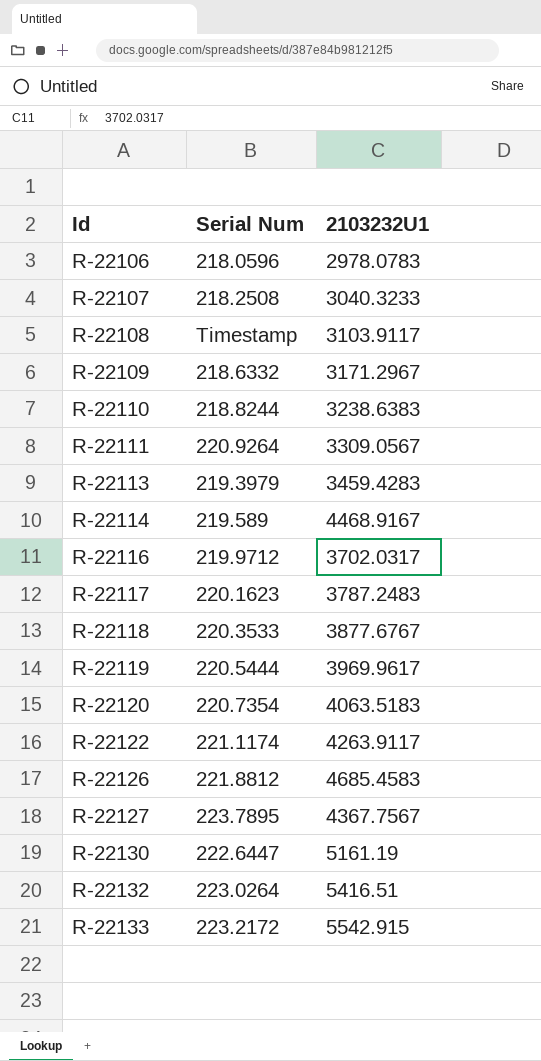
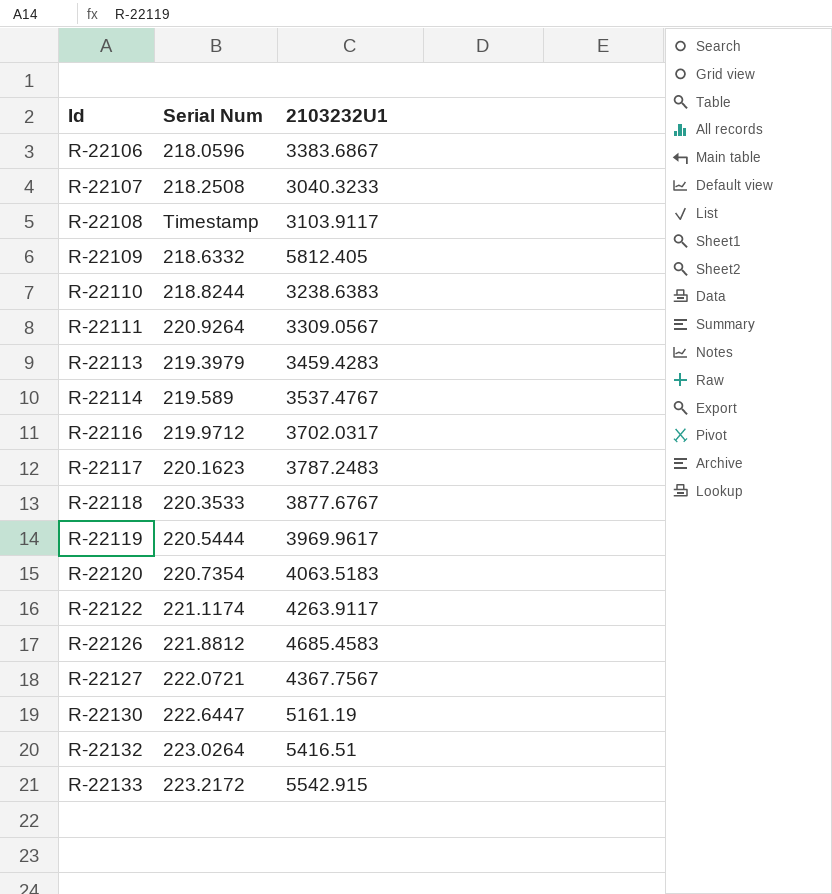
R-22106 | 2103232U1: 2978.0783 -> 3383.6867
R-22109 | 2103232U1: 3171.2967 -> 5812.405
R-22114 | 2103232U1: 4468.9167 -> 3537.4767
R-22127 | Serial Num: 223.7895 -> 222.0721

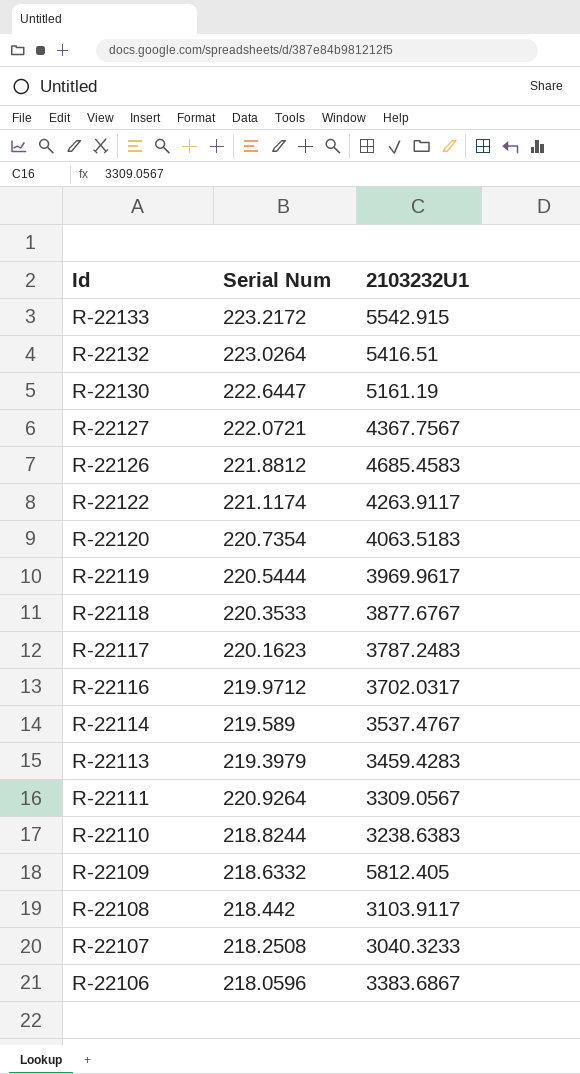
row order: Id ascending -> Id descending
R-22108 | Serial Num: Timestamp -> 218.442

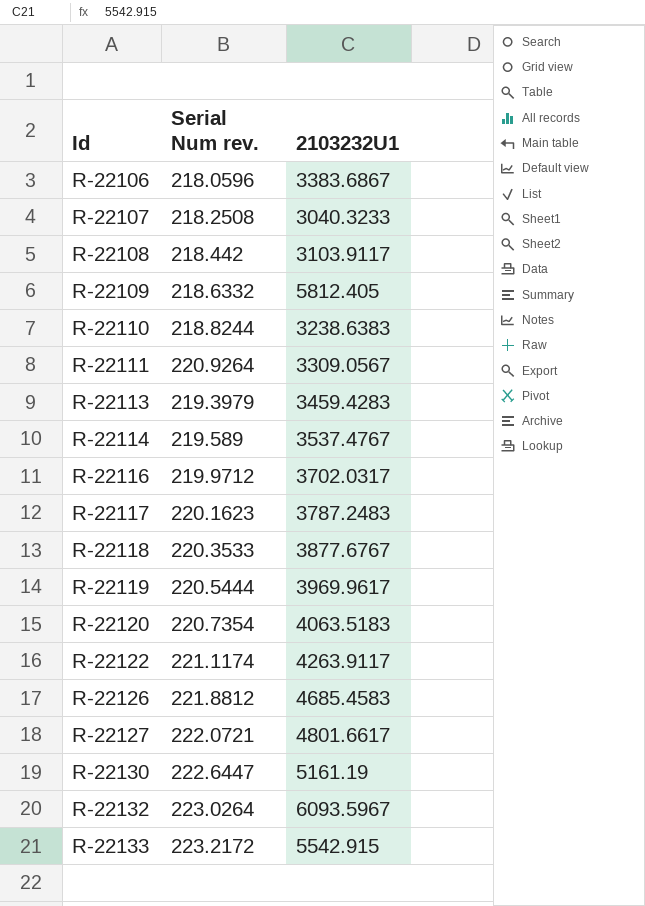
row order: Id descending -> Id ascending
column name: Serial Num -> Serial Num rev.
R-22127 | 2103232U1: 4367.7567 -> 4801.6617
R-22132 | 2103232U1: 5416.51 -> 6093.5967

